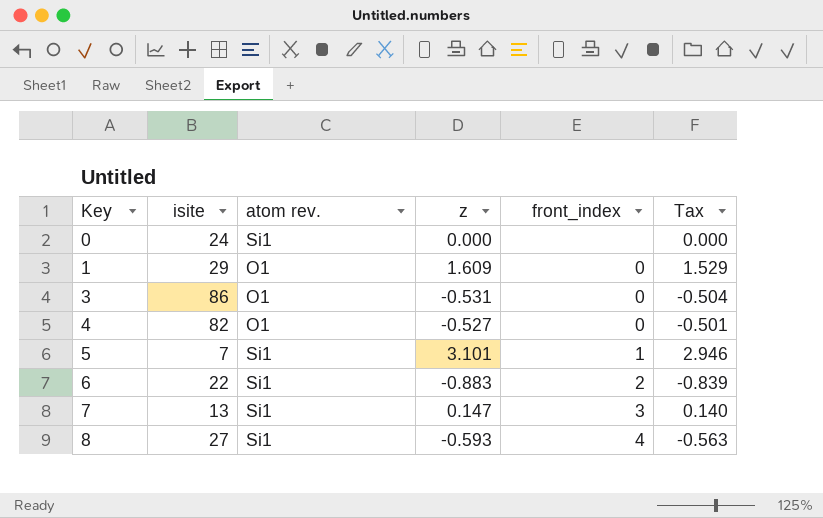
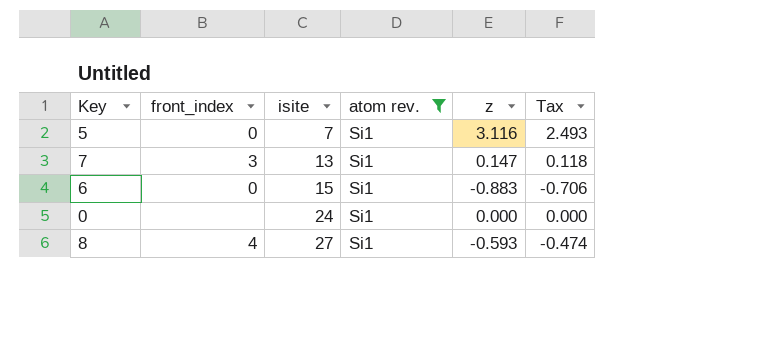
filter: none -> atom rev. = Si1
row order: Key ascending -> isite ascending
column front_index | position: 5 -> 2
column Tax | formula: [z] * 0.95 -> [z] * 0.8
5 | front_index: 1 -> 0
5 | z: 3.101 -> 3.116
6 | front_index: 2 -> 0
6 | isite: 22 -> 15

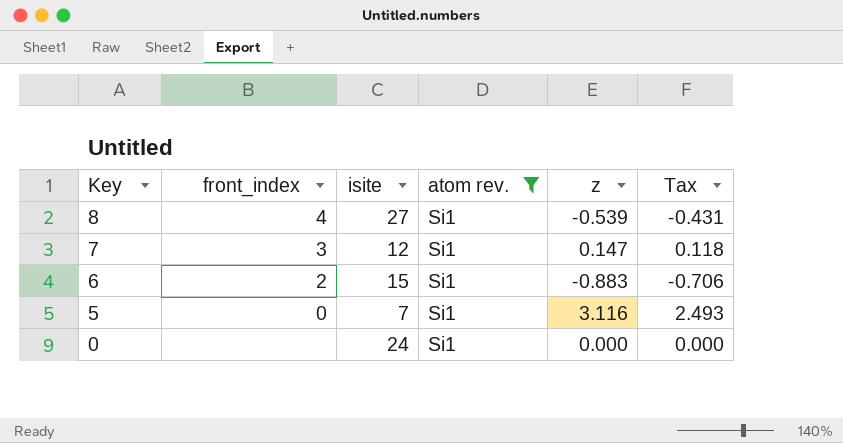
row order: isite ascending -> Key descending
8 | z: -0.593 -> -0.539
8 | Tax: -0.474 -> -0.431
7 | isite: 13 -> 12
6 | front_index: 0 -> 2

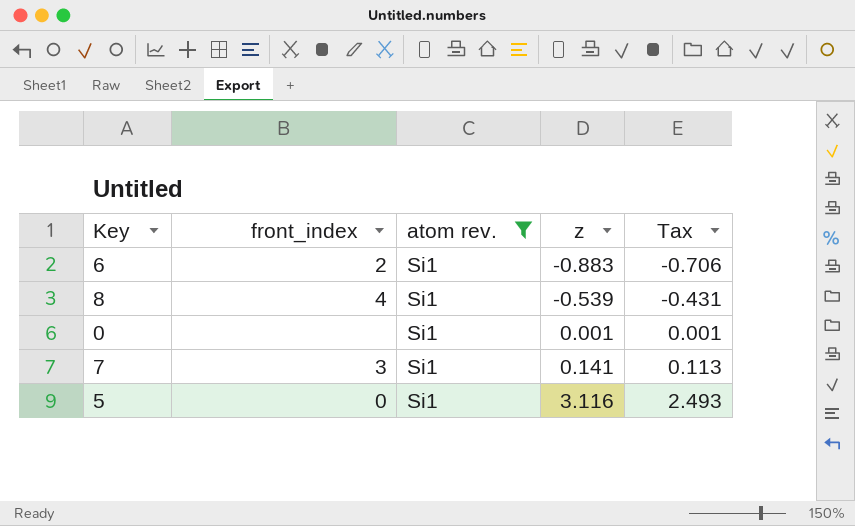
row order: Key descending -> z ascending
column isite | position: 3 -> none
0 | z: 0.000 -> 0.001
0 | Tax: 0.000 -> 0.001
7 | z: 0.147 -> 0.141
7 | Tax: 0.118 -> 0.113

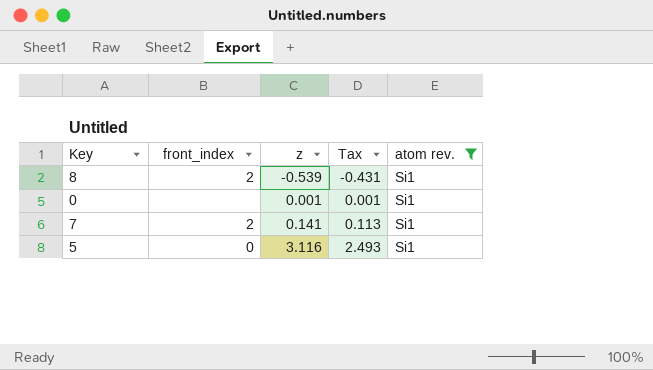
column atom rev. | position: 3 -> 5
row 6: 2 | Si1 | -0.883 | -0.706 -> none
8 | front_index: 4 -> 2
7 | front_index: 3 -> 2

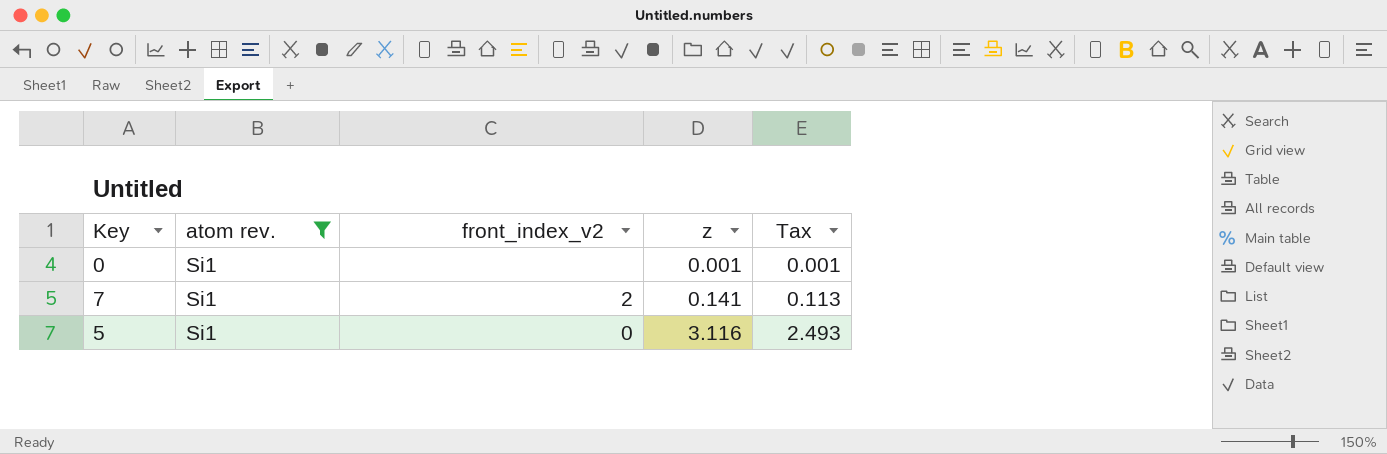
column atom rev. | position: 5 -> 2
column name: front_index -> front_index_v2
row 8: 2 | -0.539 | -0.431 | Si1 -> none

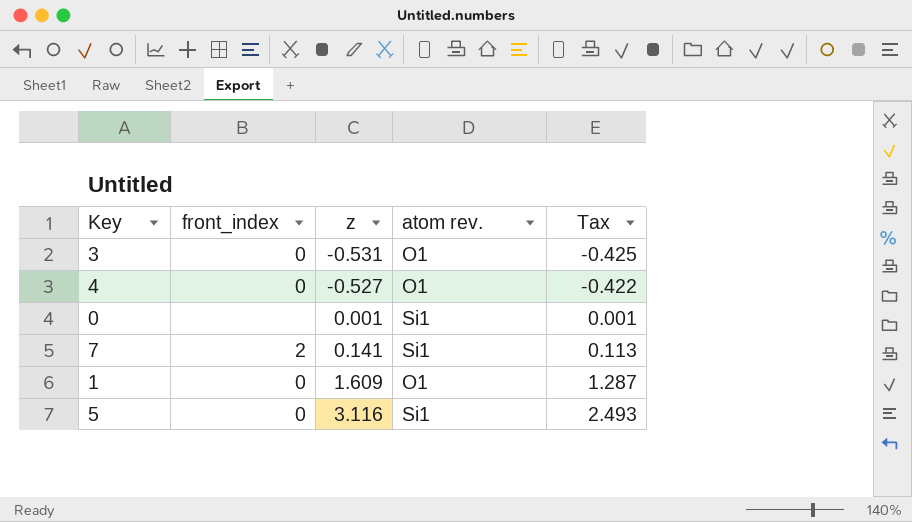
filter: atom rev. = Si1 -> none
column name: front_index_v2 -> front_index
column atom rev. | position: 2 -> 4

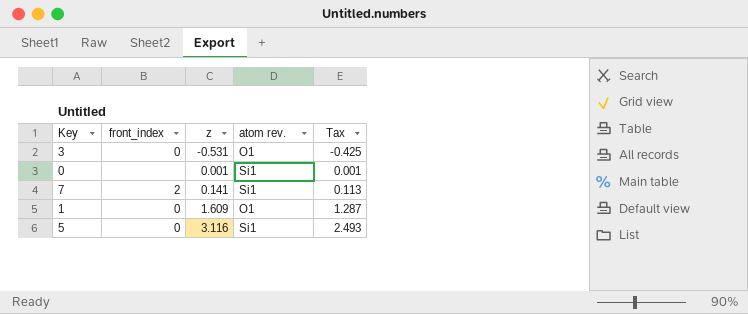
row 4: 0 | -0.527 | O1 | -0.422 -> none

